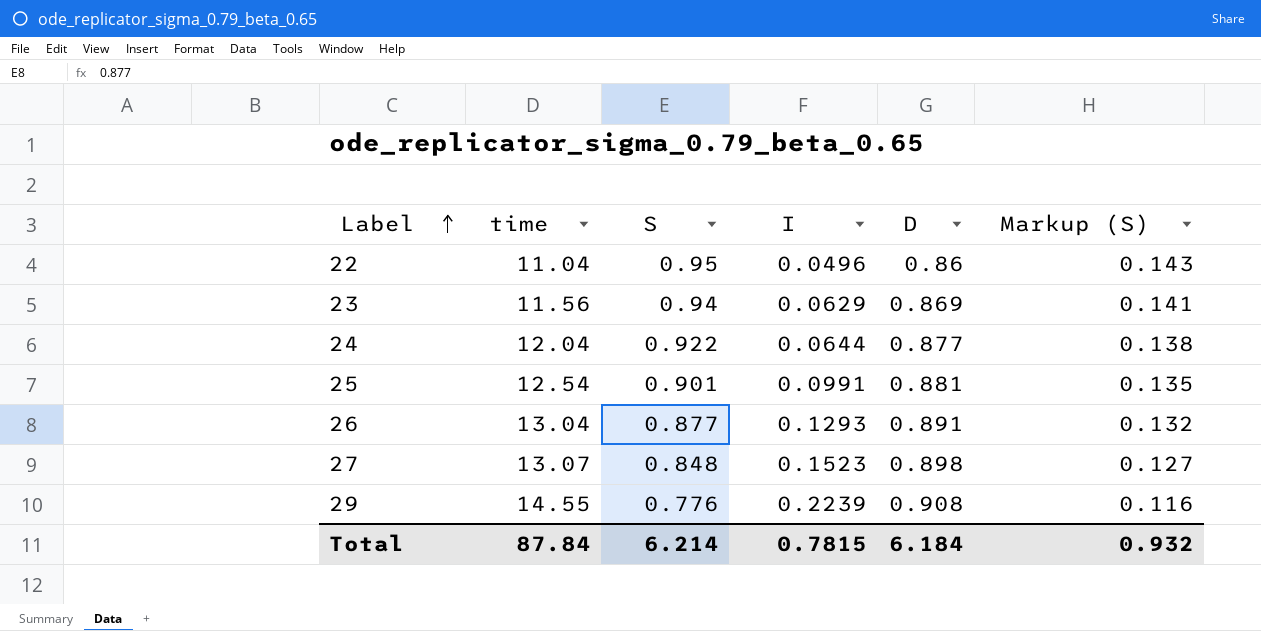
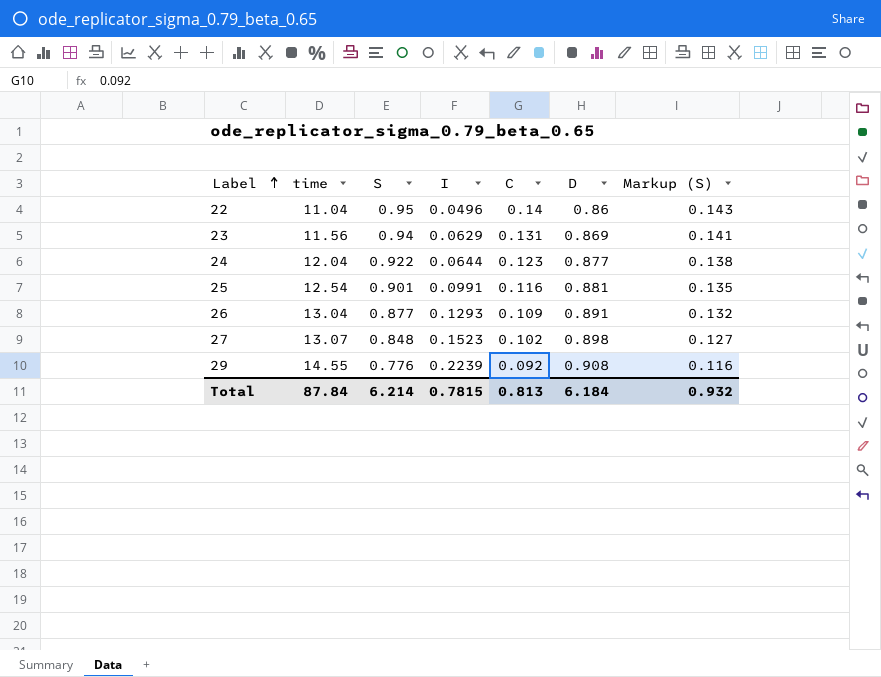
column C | position: none -> 5

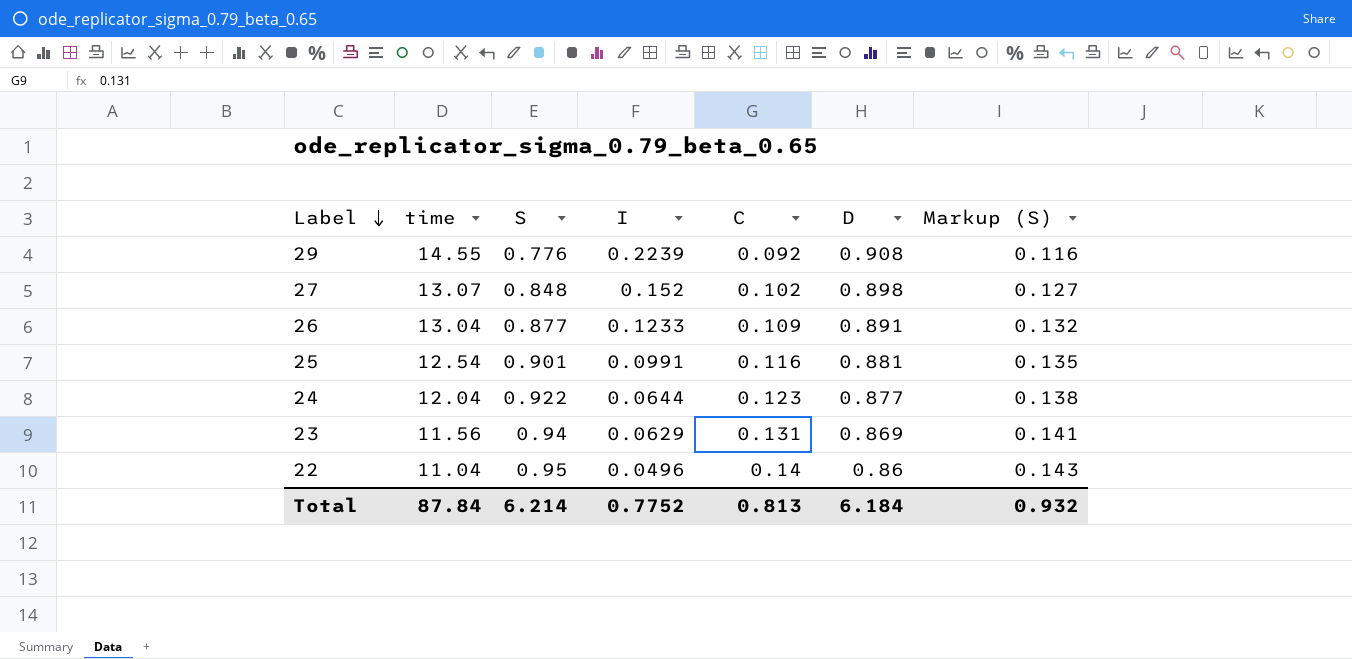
row order: Label ascending -> Label descending
27 | I: 0.1523 -> 0.152
26 | I: 0.1293 -> 0.1233
Total | I: 0.7815 -> 0.7752

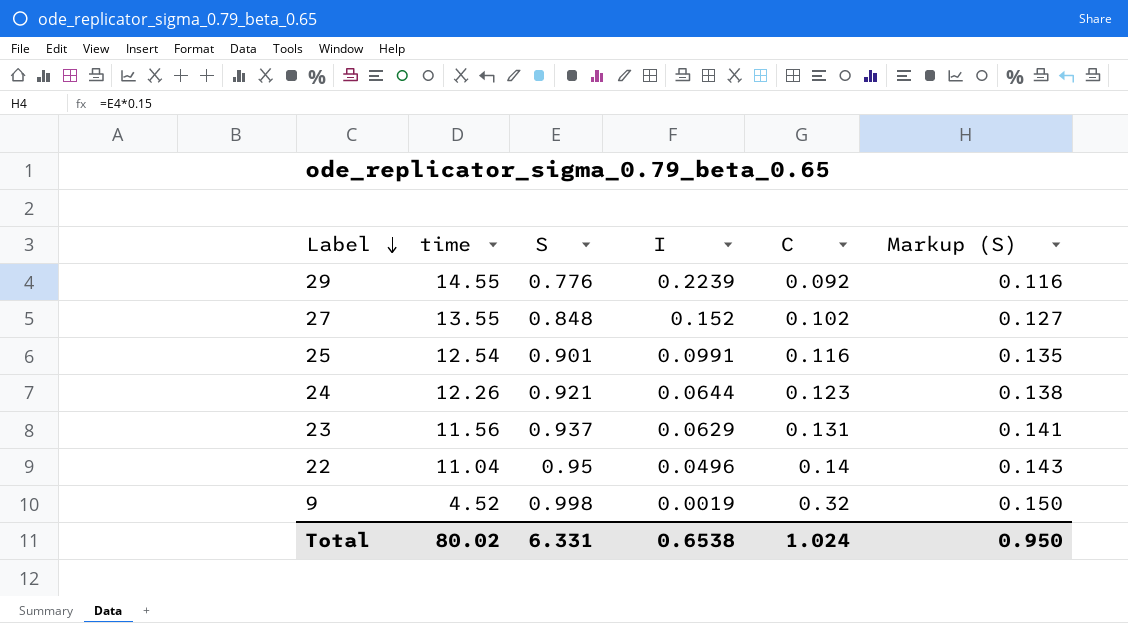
column D | position: 6 -> none
row 26: 13.04 | 0.877 | 0.1233 | 0.109 | 0.891 | 0.132 -> none
27 | time: 13.07 -> 13.55
24 | time: 12.04 -> 12.26
24 | S: 0.922 -> 0.921
23 | S: 0.94 -> 0.937
row 9: none -> 4.52 | 0.998 | 0.0019 | 0.32 | 0.150
Total | time: 87.84 -> 80.02
Total | S: 6.214 -> 6.331
Total | I: 0.7752 -> 0.6538
Total | C: 0.813 -> 1.024
Total | Markup (S): 0.932 -> 0.950

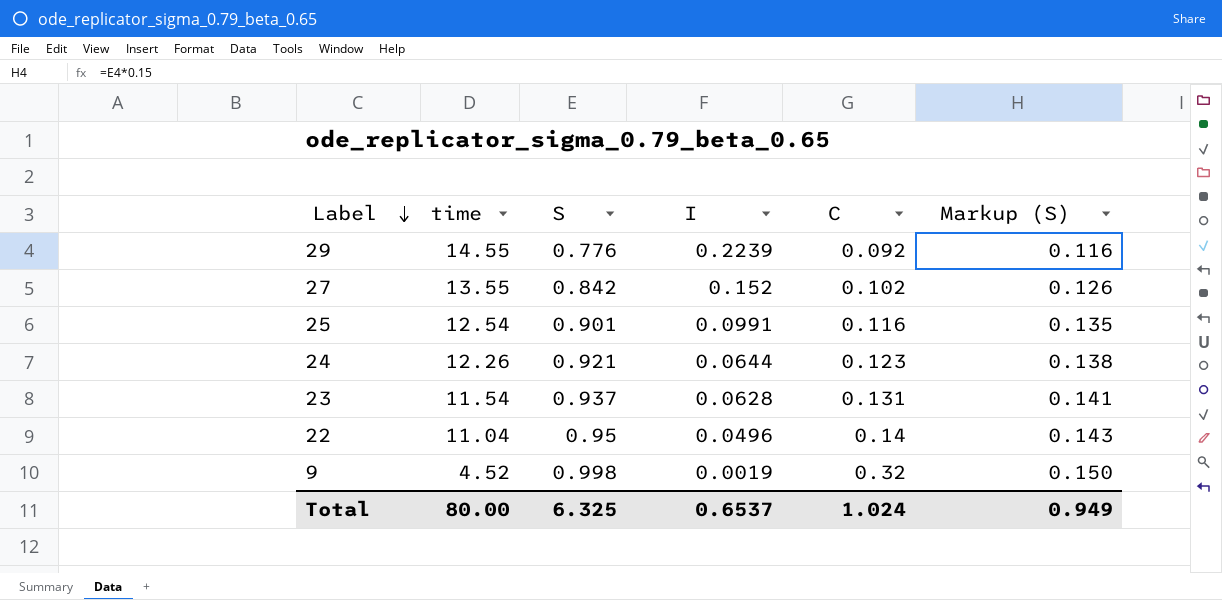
27 | S: 0.848 -> 0.842
27 | Markup (S): 0.127 -> 0.126
23 | time: 11.56 -> 11.54
23 | I: 0.0629 -> 0.0628
Total | time: 80.02 -> 80.00
Total | S: 6.331 -> 6.325
Total | I: 0.6538 -> 0.6537
Total | Markup (S): 0.950 -> 0.949

